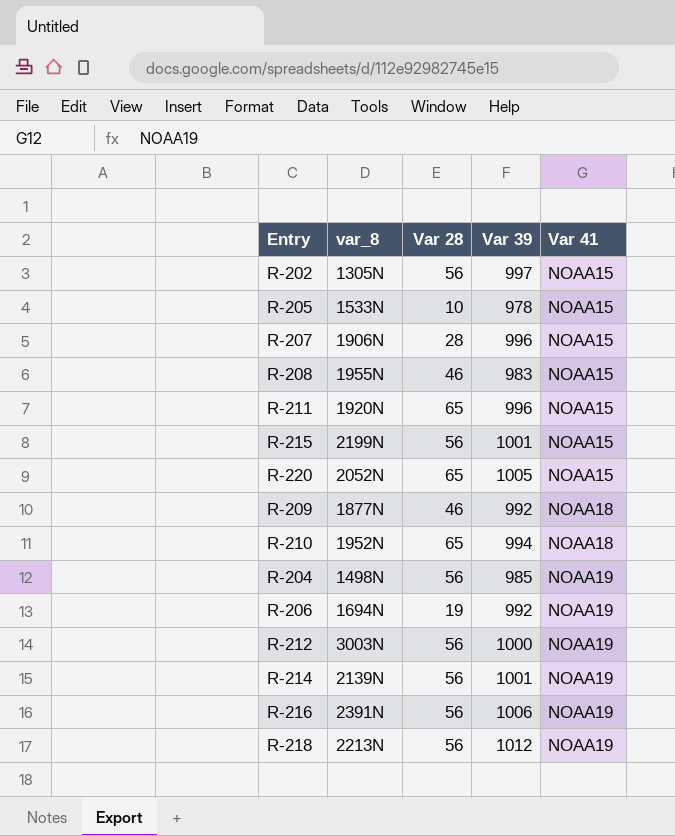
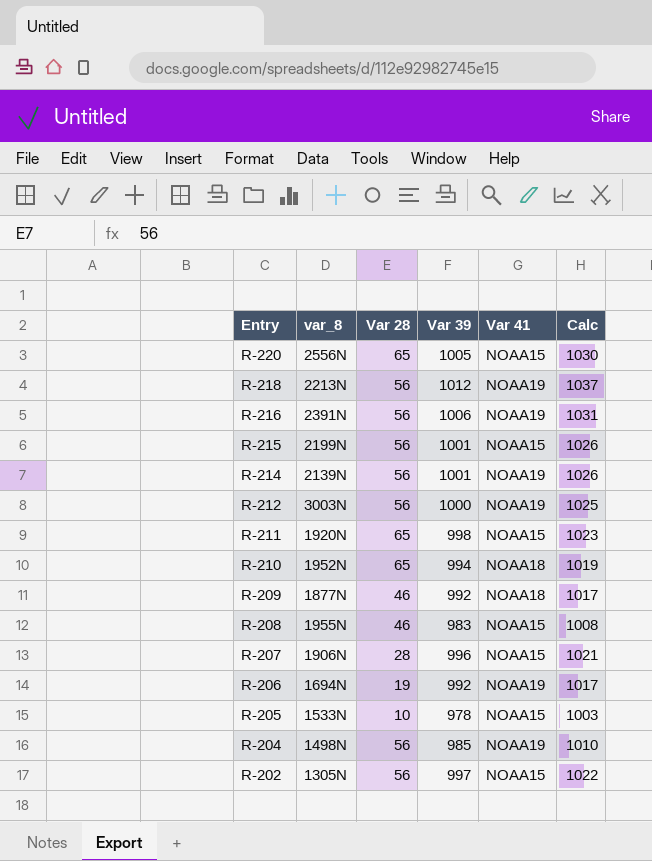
row order: Var 41 ascending -> Entry descending
column Calc | formula: none -> [Var 39] + 25
R-220 | var_8: 2052N -> 2556N
R-211 | Var 39: 996 -> 998

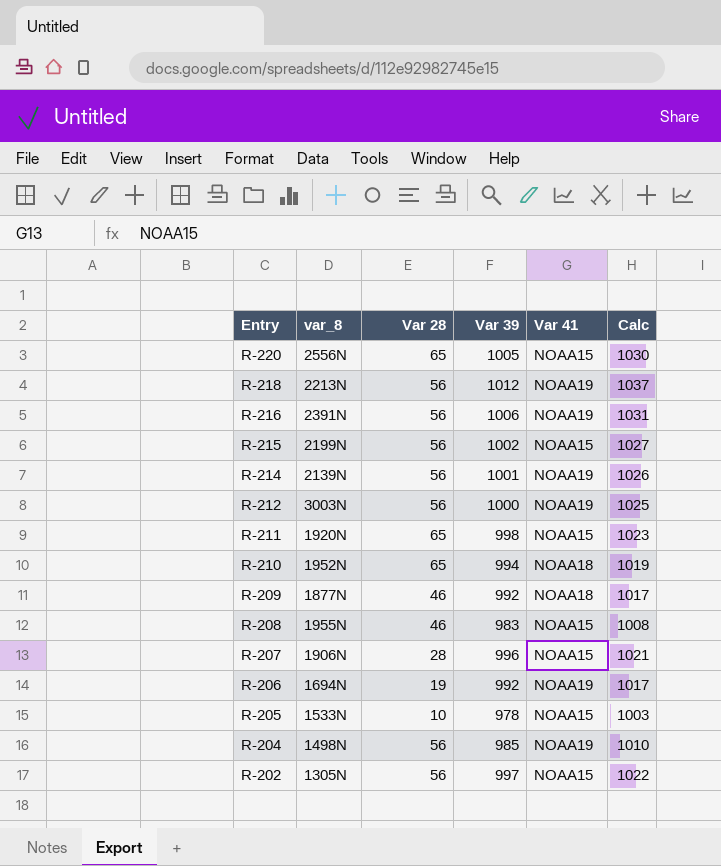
R-215 | Var 39: 1001 -> 1002
R-215 | Calc: 1026 -> 1027

